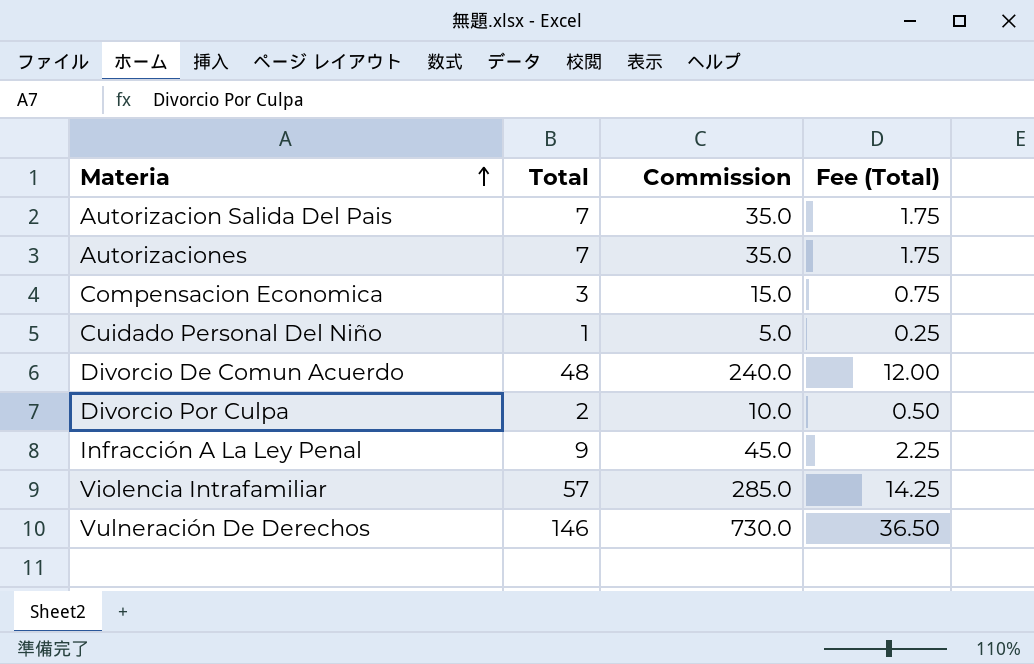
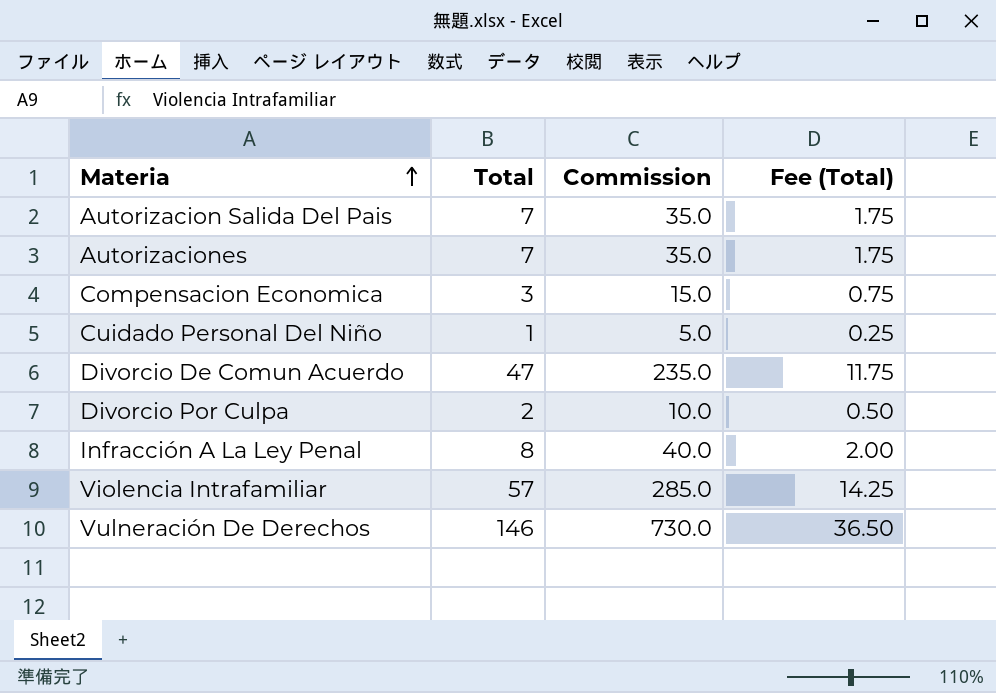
Divorcio De Comun Acuerdo | Total: 48 -> 47
Divorcio De Comun Acuerdo | Commission: 240.0 -> 235.0
Divorcio De Comun Acuerdo | Fee (Total): 12.00 -> 11.75
Infracción A La Ley Penal | Total: 9 -> 8
Infracción A La Ley Penal | Commission: 45.0 -> 40.0
Infracción A La Ley Penal | Fee (Total): 2.25 -> 2.00

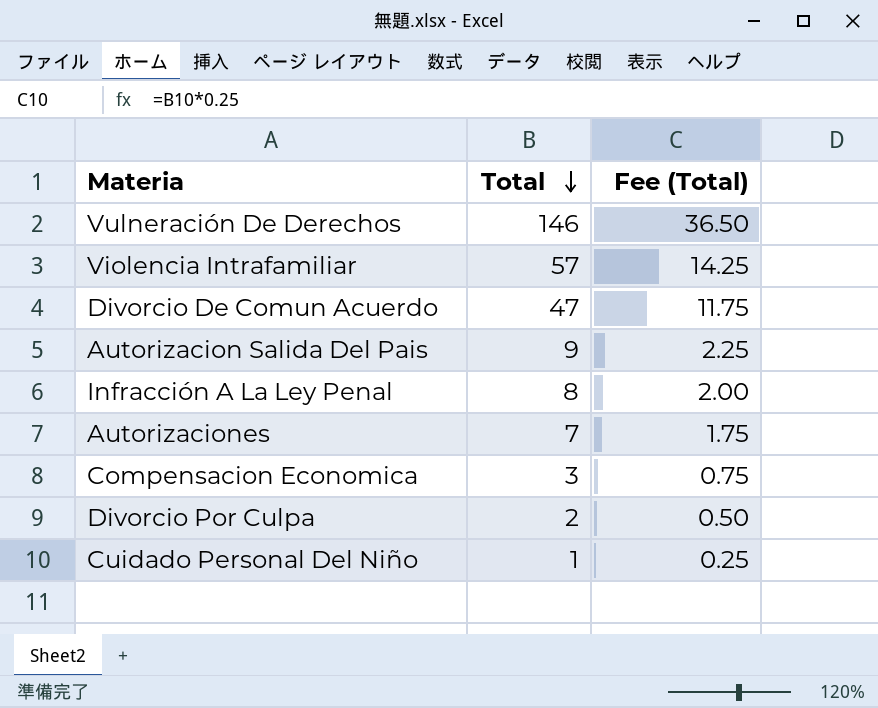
row order: Materia ascending -> Total descending
column Commission | formula: [Total] * 5 -> none
Autorizacion Salida Del Pais | Total: 7 -> 9
Autorizacion Salida Del Pais | Fee (Total): 1.75 -> 2.25

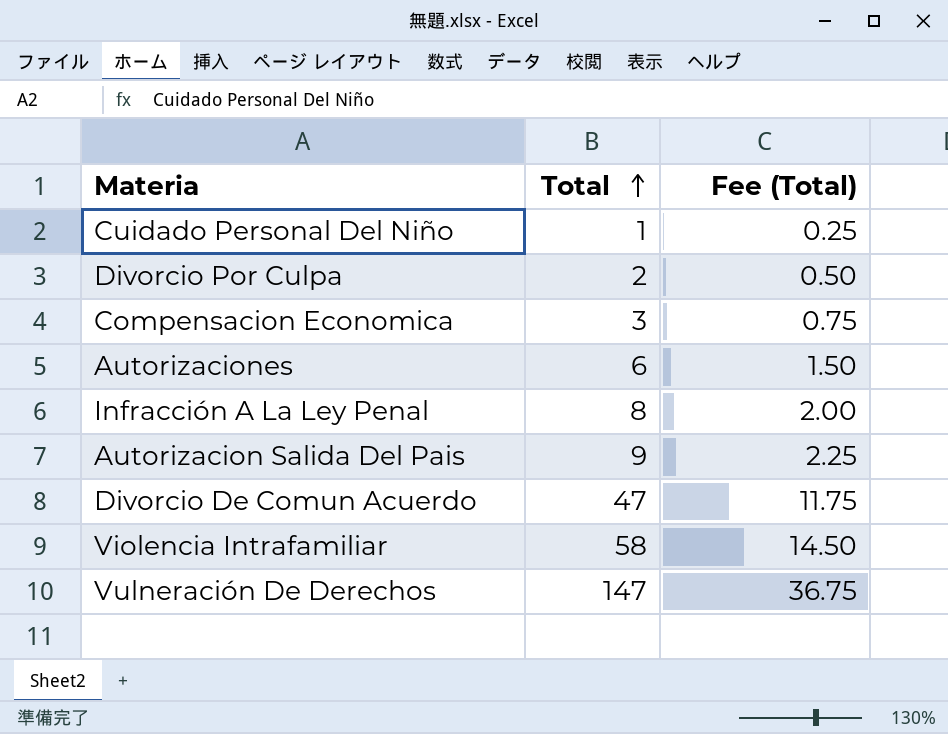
row order: Total descending -> Total ascending
Autorizaciones | Total: 7 -> 6
Autorizaciones | Fee (Total): 1.75 -> 1.50
Violencia Intrafamiliar | Total: 57 -> 58
Violencia Intrafamiliar | Fee (Total): 14.25 -> 14.50
Vulneración De Derechos | Total: 146 -> 147
Vulneración De Derechos | Fee (Total): 36.50 -> 36.75

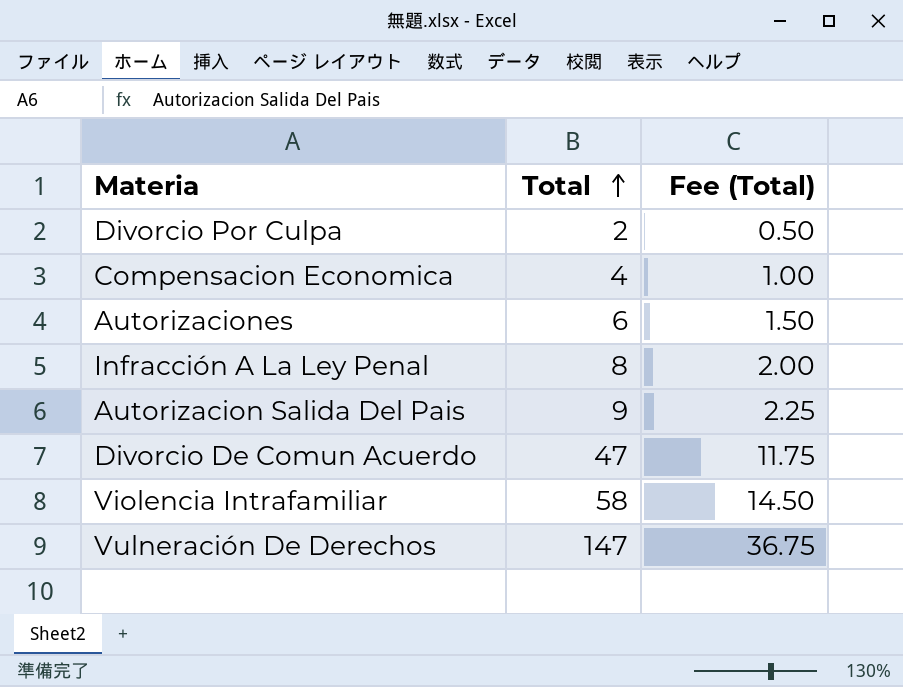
row Cuidado Personal Del Niño: 1 | 0.25 -> none
Compensacion Economica | Total: 3 -> 4
Compensacion Economica | Fee (Total): 0.75 -> 1.00

